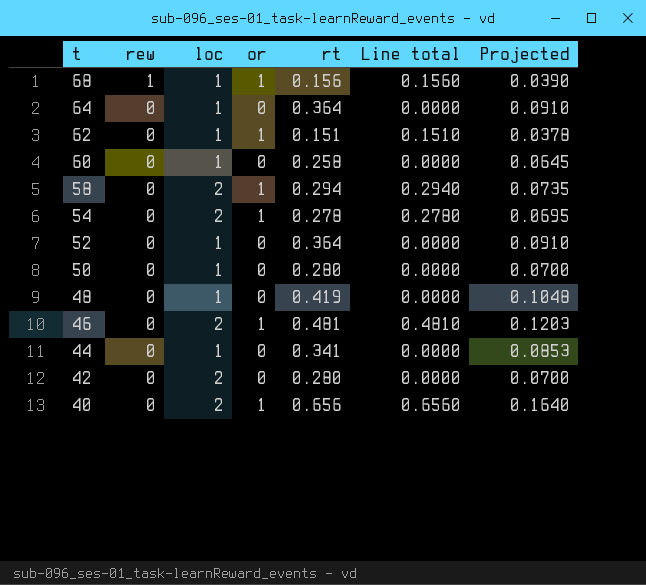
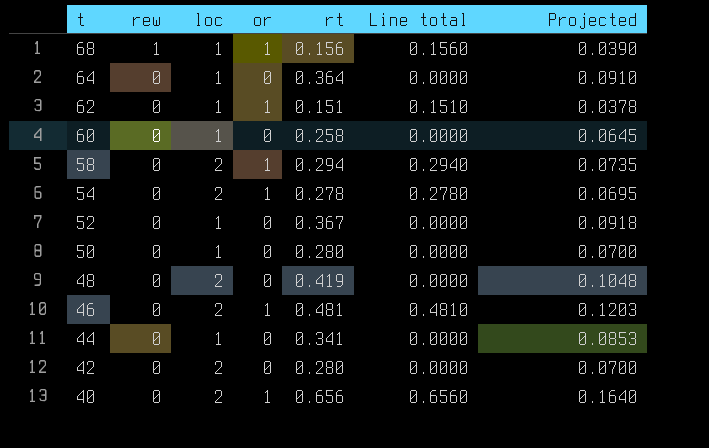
52 | rt: 0.364 -> 0.367
52 | Projected: 0.0910 -> 0.0918
48 | loc: 1 -> 2

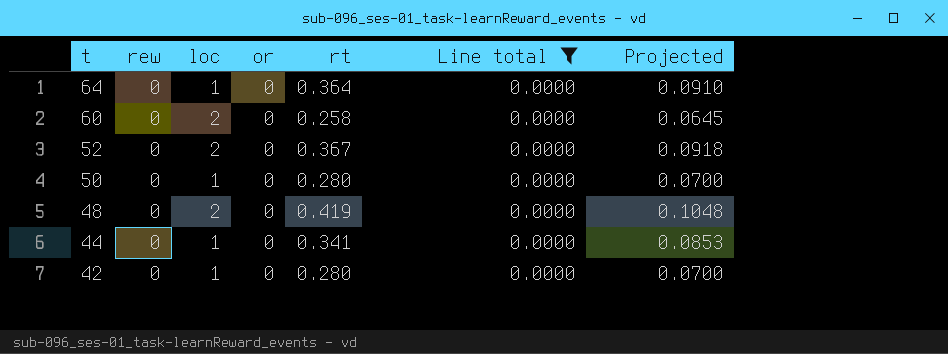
filter: none -> Line total = 0.0000
60 | loc: 1 -> 2
52 | loc: 1 -> 2
42 | loc: 2 -> 1

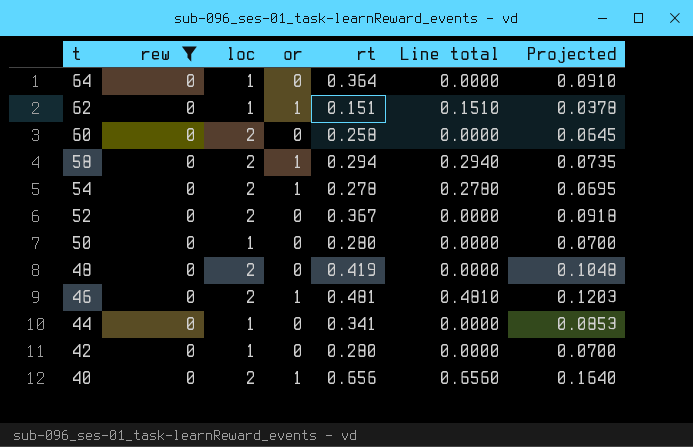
filter: Line total = 0.0000 -> rew = 0

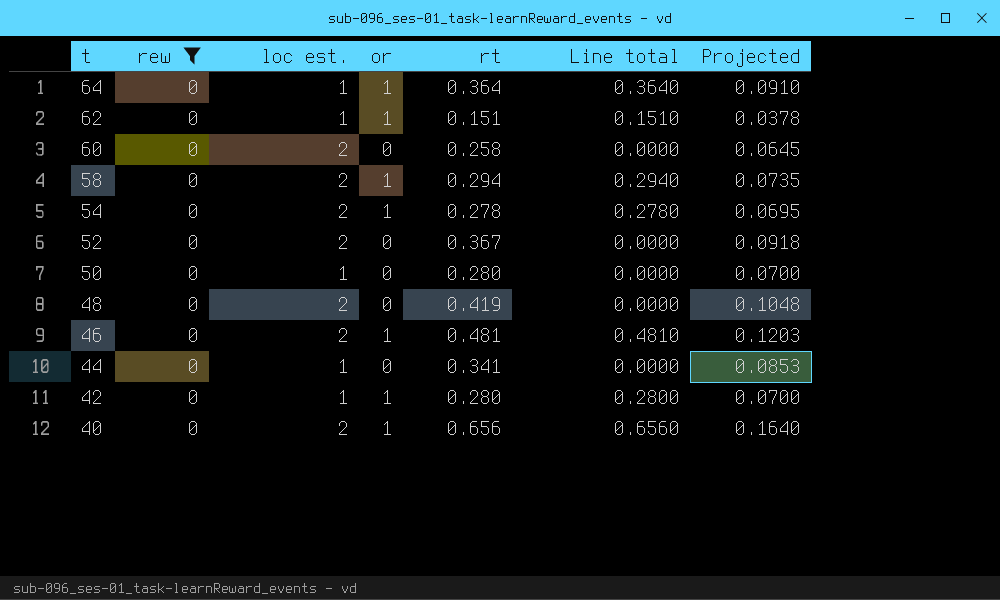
column name: loc -> loc est.
64 | or: 0 -> 1
64 | Line total: 0.0000 -> 0.3640
42 | or: 0 -> 1
42 | Line total: 0.0000 -> 0.2800

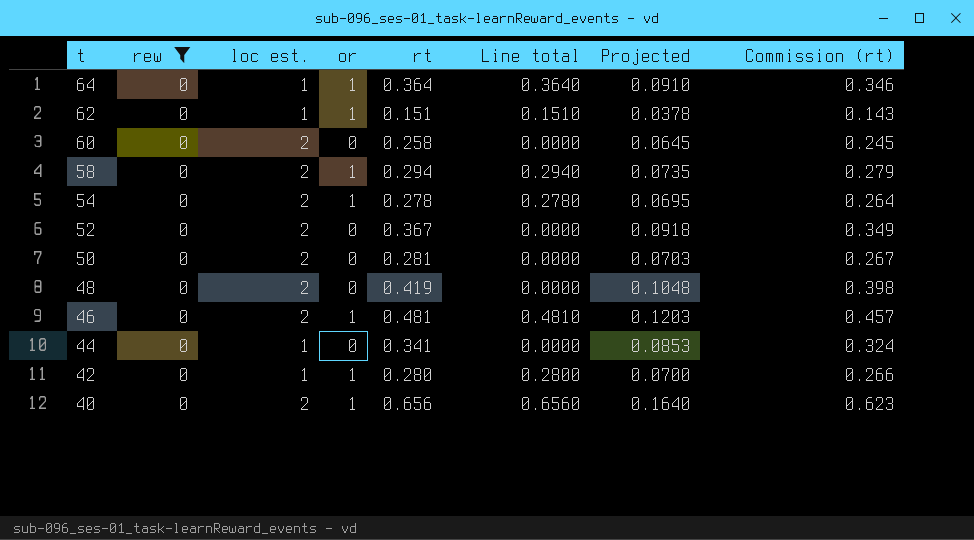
column Commission (rt) | formula: none -> [rt] * 0.95
50 | loc est.: 1 -> 2
50 | rt: 0.280 -> 0.281
50 | Projected: 0.0700 -> 0.0703

